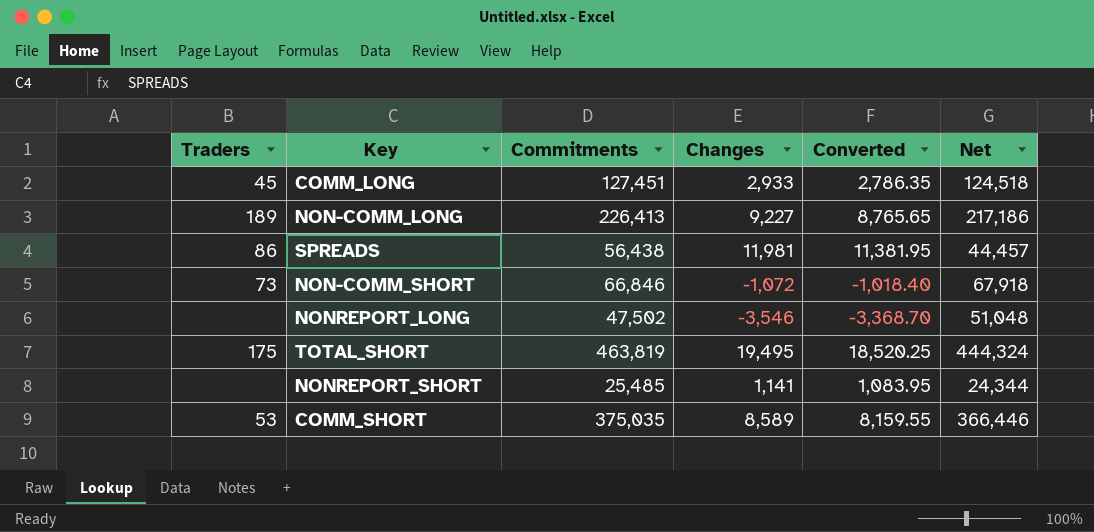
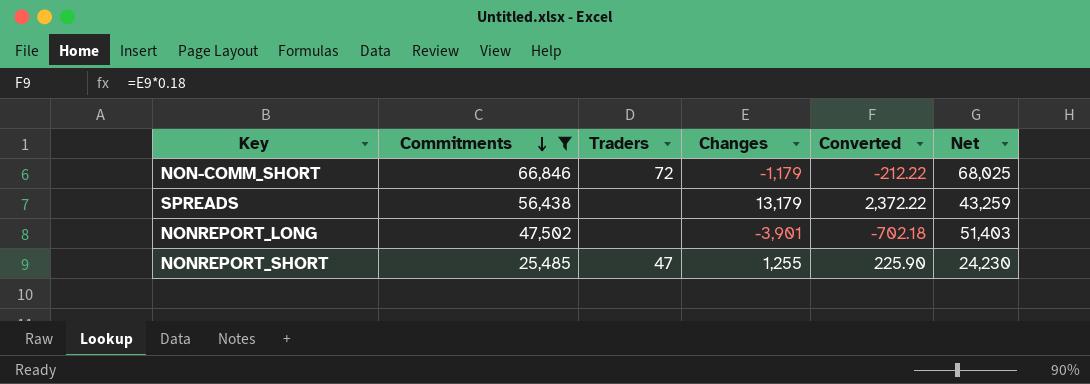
filter: none -> Commitments <= 66,846
row order: none -> Commitments descending
column Traders | position: 1 -> 3
column Converted | formula: [Changes] * 0.95 -> [Changes] * 0.18
NON-COMM_SHORT | Traders: 73 -> 72
NON-COMM_SHORT | Changes: -1,072 -> -1,179
NON-COMM_SHORT | Net: 67,918 -> 68,025
SPREADS | Traders: 86 -> none
SPREADS | Changes: 11,981 -> 13,179
SPREADS | Net: 44,457 -> 43,259
NONREPORT_LONG | Changes: -3,546 -> -3,901
NONREPORT_LONG | Net: 51,048 -> 51,403
NONREPORT_SHORT | Traders: none -> 47
NONREPORT_SHORT | Changes: 1,141 -> 1,255
NONREPORT_SHORT | Net: 24,344 -> 24,230

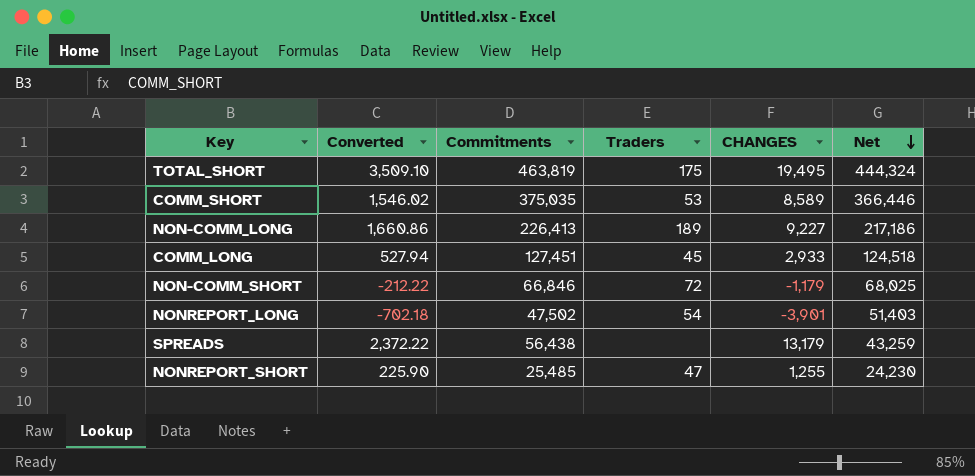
filter: Commitments <= 66,846 -> none
row order: Commitments descending -> Net descending
column Converted | position: 5 -> 2
column name: Changes -> CHANGES
NONREPORT_LONG | Traders: none -> 54

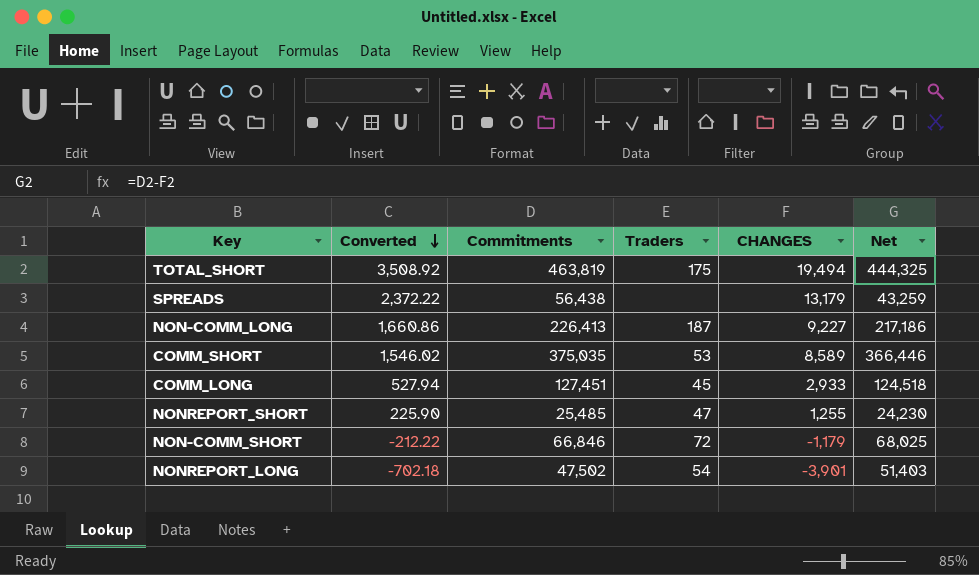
row order: Net descending -> Converted descending
TOTAL_SHORT | Converted: 3,509.10 -> 3,508.92
TOTAL_SHORT | CHANGES: 19,495 -> 19,494
TOTAL_SHORT | Net: 444,324 -> 444,325
NON-COMM_LONG | Traders: 189 -> 187

